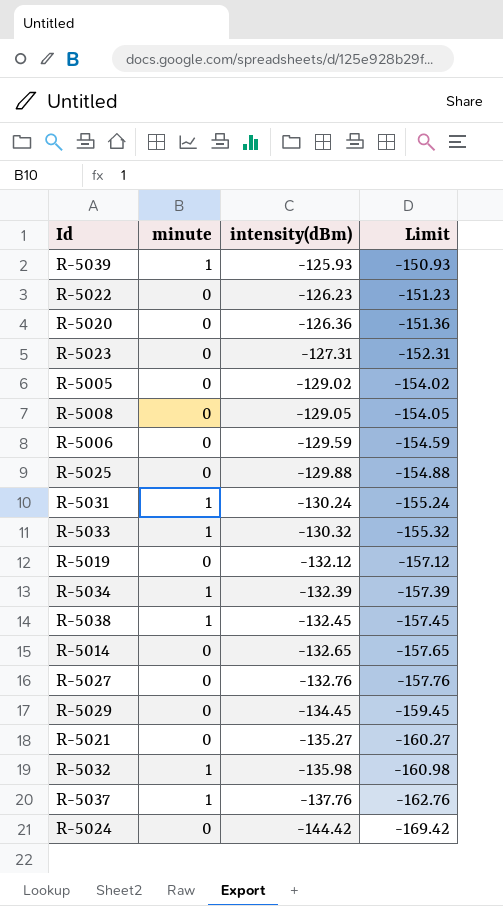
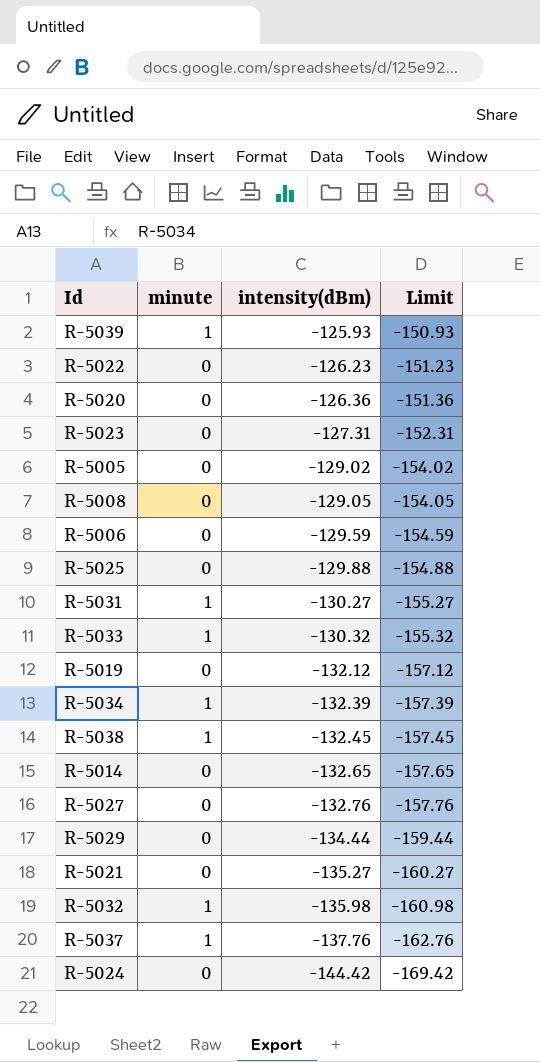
R-5031 | intensity(dBm): -130.24 -> -130.27
R-5031 | Limit: -155.24 -> -155.27
R-5029 | intensity(dBm): -134.45 -> -134.44
R-5029 | Limit: -159.45 -> -159.44

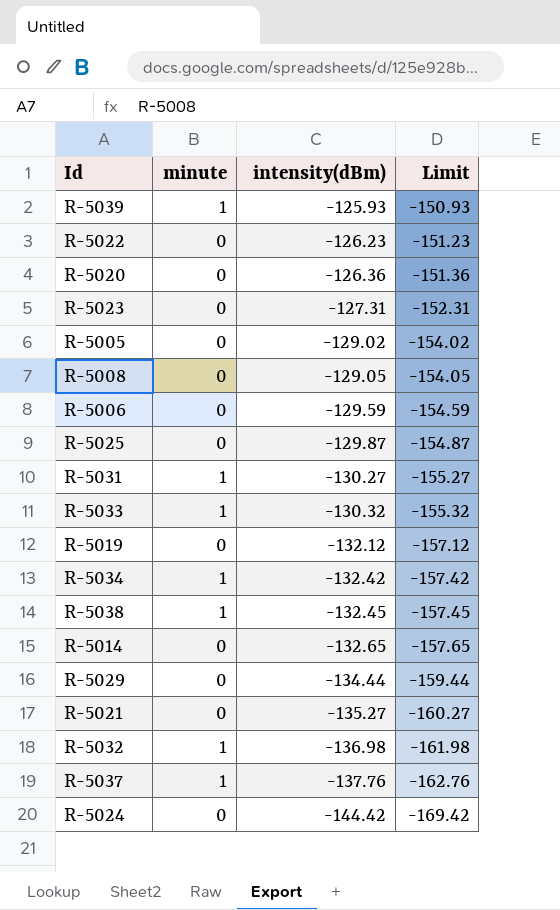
row R-5027: 0 | -132.76 | -157.76 -> none
R-5025 | intensity(dBm): -129.88 -> -129.87
R-5025 | Limit: -154.88 -> -154.87
R-5034 | intensity(dBm): -132.39 -> -132.42
R-5034 | Limit: -157.39 -> -157.42
R-5032 | intensity(dBm): -135.98 -> -136.98
R-5032 | Limit: -160.98 -> -161.98

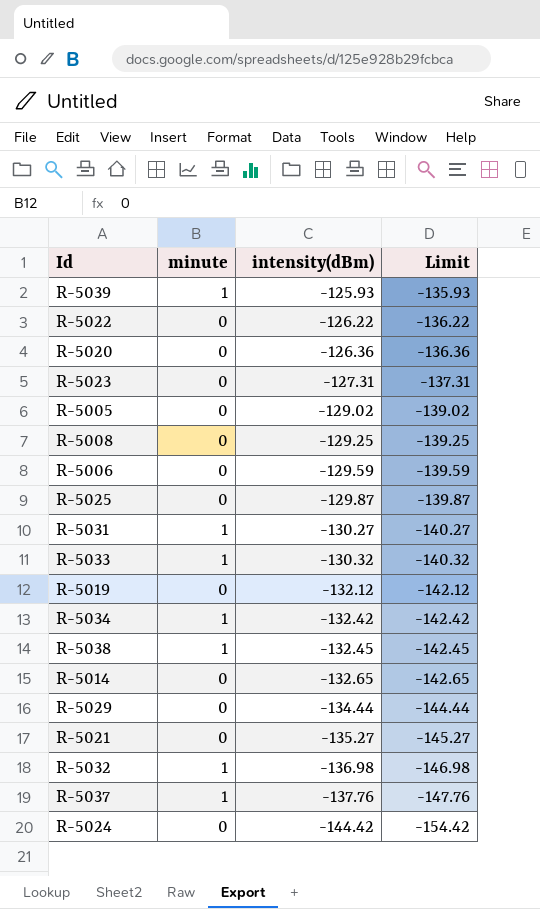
column Limit | formula: [intensity(dBm)] - 25 -> [intensity(dBm)] - 10
R-5022 | intensity(dBm): -126.23 -> -126.22
R-5008 | intensity(dBm): -129.05 -> -129.25

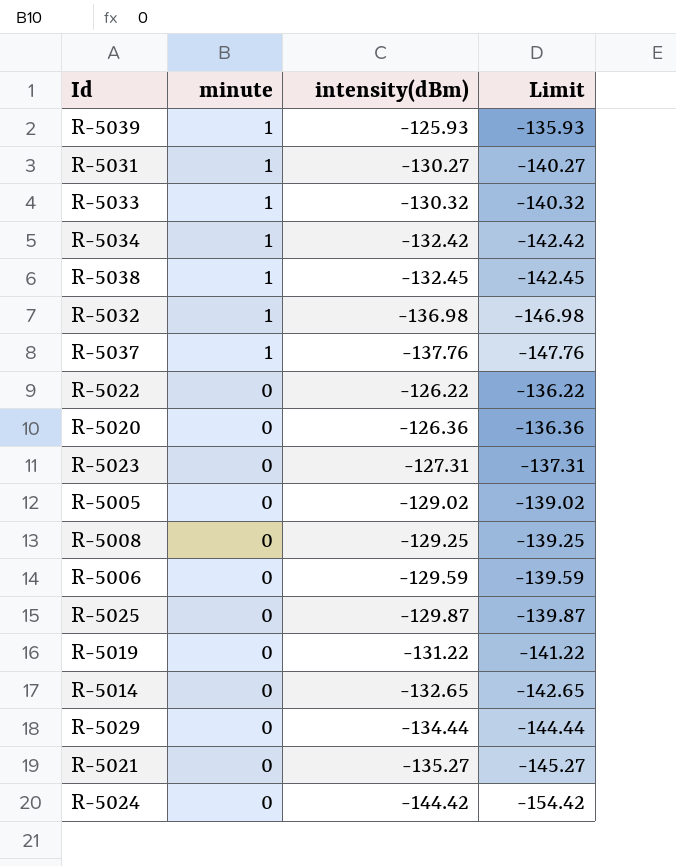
row order: intensity(dBm) descending -> minute descending
R-5019 | intensity(dBm): -132.12 -> -131.22
R-5019 | Limit: -142.12 -> -141.22

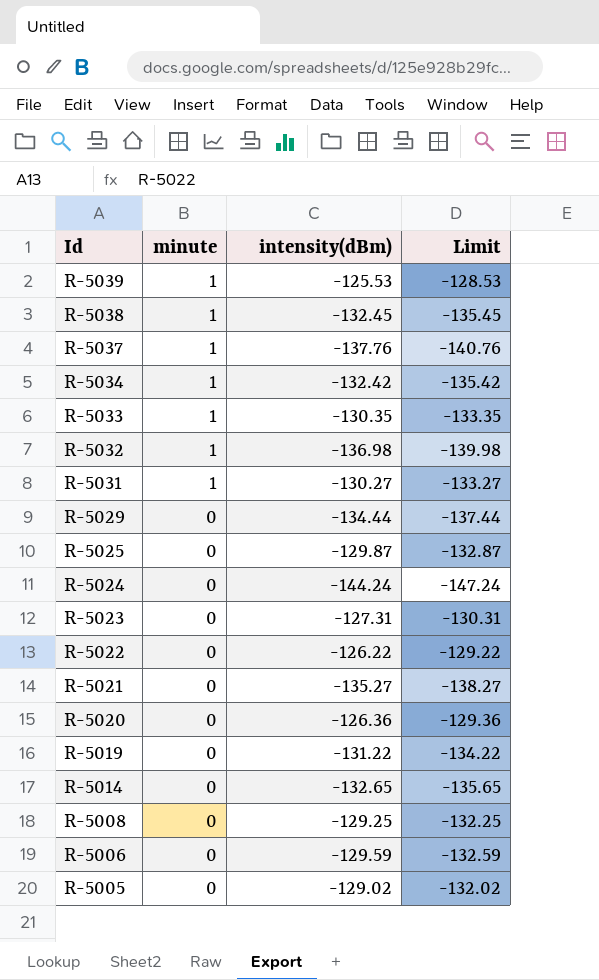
row order: minute descending -> Id descending
column Limit | formula: [intensity(dBm)] - 10 -> [intensity(dBm)] - 3
R-5039 | intensity(dBm): -125.93 -> -125.53
R-5033 | intensity(dBm): -130.32 -> -130.35
R-5024 | intensity(dBm): -144.42 -> -144.24

